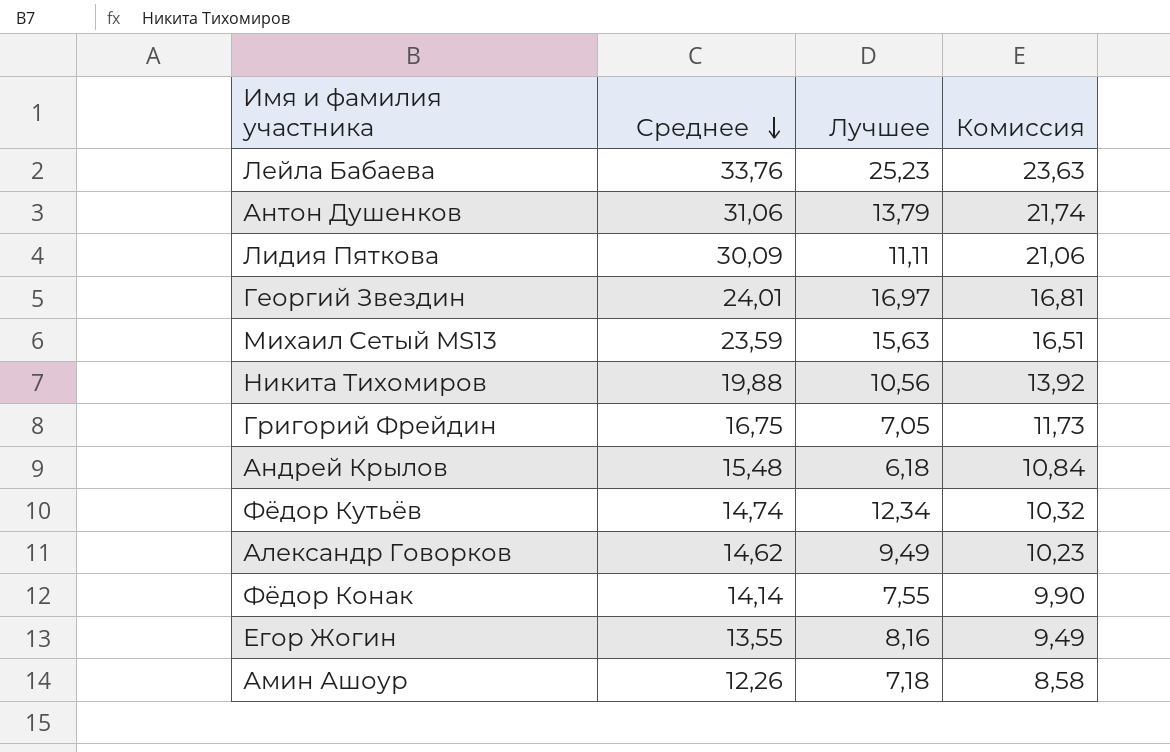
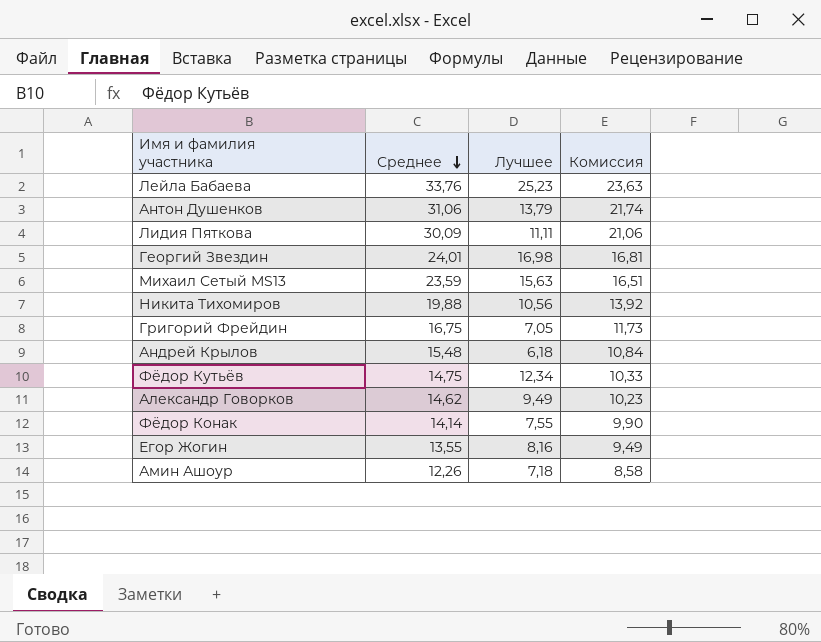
Георгий Звездин | Лучшее: 16,97 -> 16,98
Фёдор Кутьёв | Среднее: 14,74 -> 14,75
Фёдор Кутьёв | Комиссия: 10,32 -> 10,33

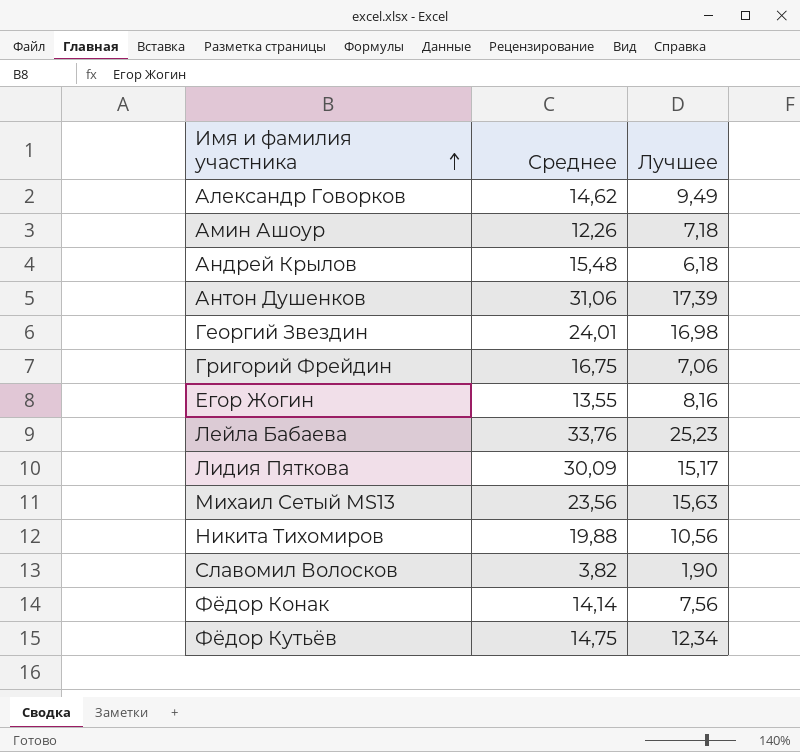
row order: Среднее descending -> Имя и фамилия участника ascending
column Комиссия | formula: [Среднее] * 0,7 -> none
Антон Душенков | Лучшее: 13,79 -> 17,39
Григорий Фрейдин | Лучшее: 7,05 -> 7,06
Лидия Пяткова | Лучшее: 11,11 -> 15,17
Михаил Сетый MS13 | Среднее: 23,59 -> 23,56
row Славомил Волосков: none -> 3,82 | 1,90
Фёдор Конак | Лучшее: 7,55 -> 7,56

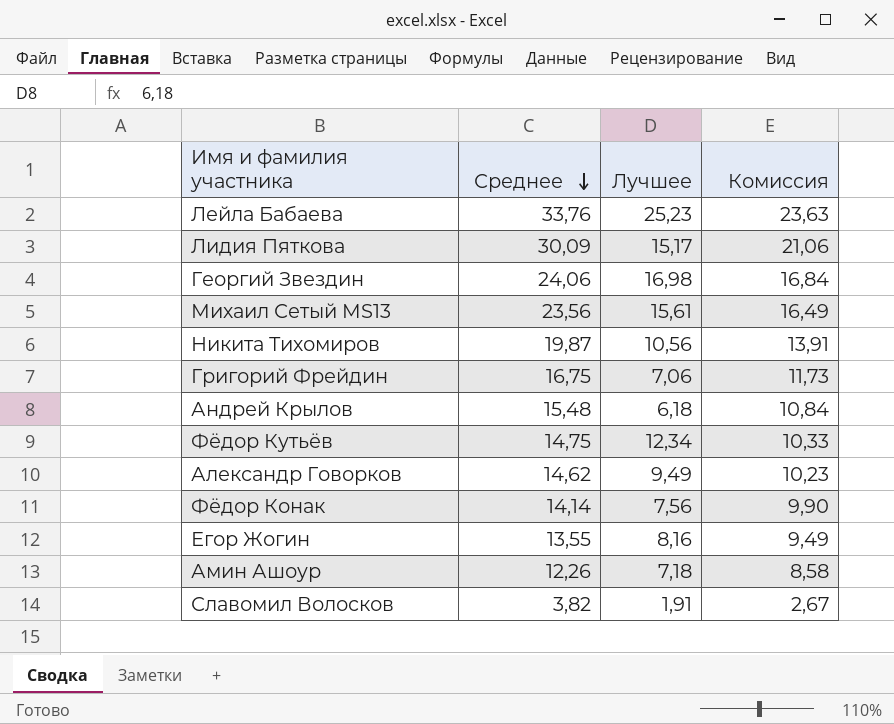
row order: Имя и фамилия участника ascending -> Среднее descending
column Комиссия | formula: none -> [Среднее] * 0,7
row Антон Душенков: 31,06 | 17,39 -> none
Георгий Звездин | Среднее: 24,01 -> 24,06
Михаил Сетый MS13 | Лучшее: 15,63 -> 15,61
Никита Тихомиров | Среднее: 19,88 -> 19,87
Славомил Волосков | Лучшее: 1,90 -> 1,91

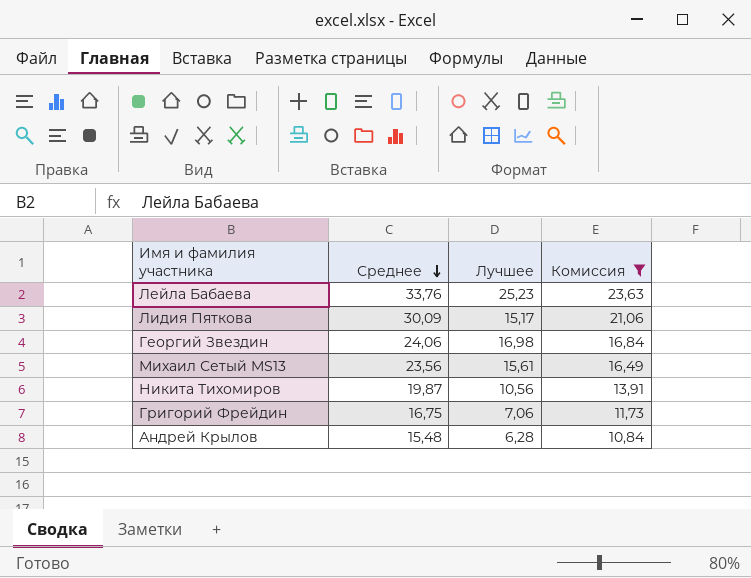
filter: none -> Комиссия >= 10,84
Андрей Крылов | Лучшее: 6,18 -> 6,28

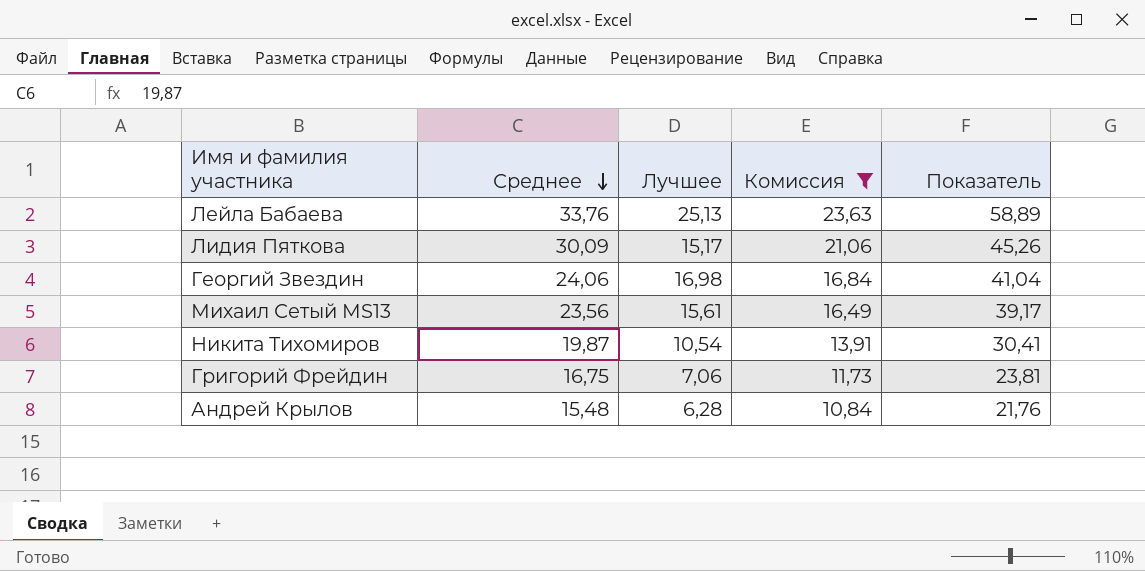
column Показатель | formula: none -> [Среднее] + [Лучшее]
Лейла Бабаева | Лучшее: 25,23 -> 25,13
Никита Тихомиров | Лучшее: 10,56 -> 10,54

